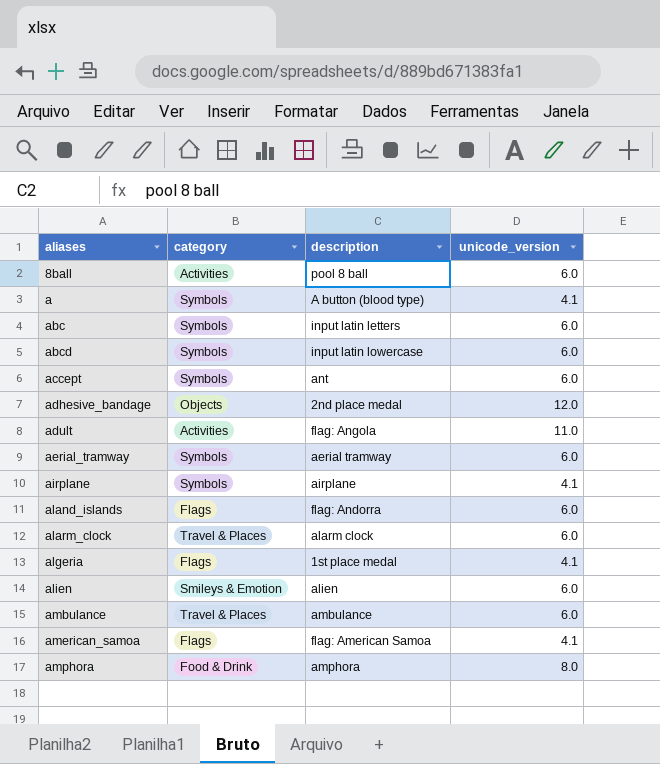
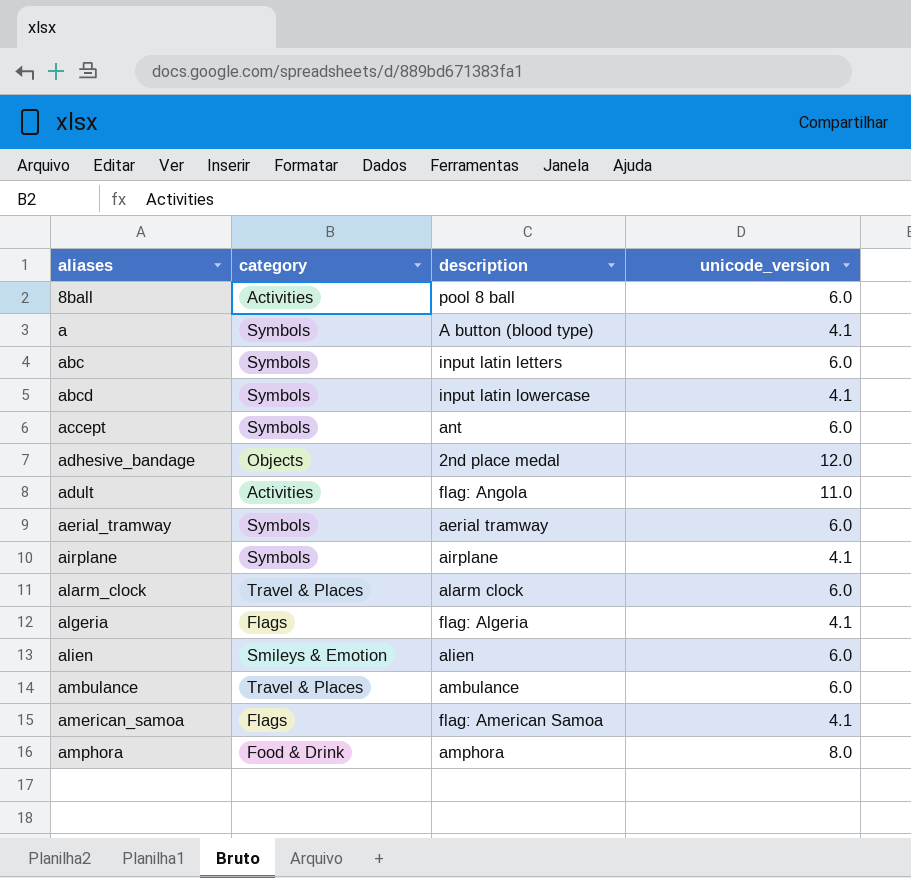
row aland_islands: Flags | flag: Andorra | 6.0 -> none
abcd | unicode_version: 6.0 -> 4.1
algeria | description: 1st place medal -> flag: Algeria

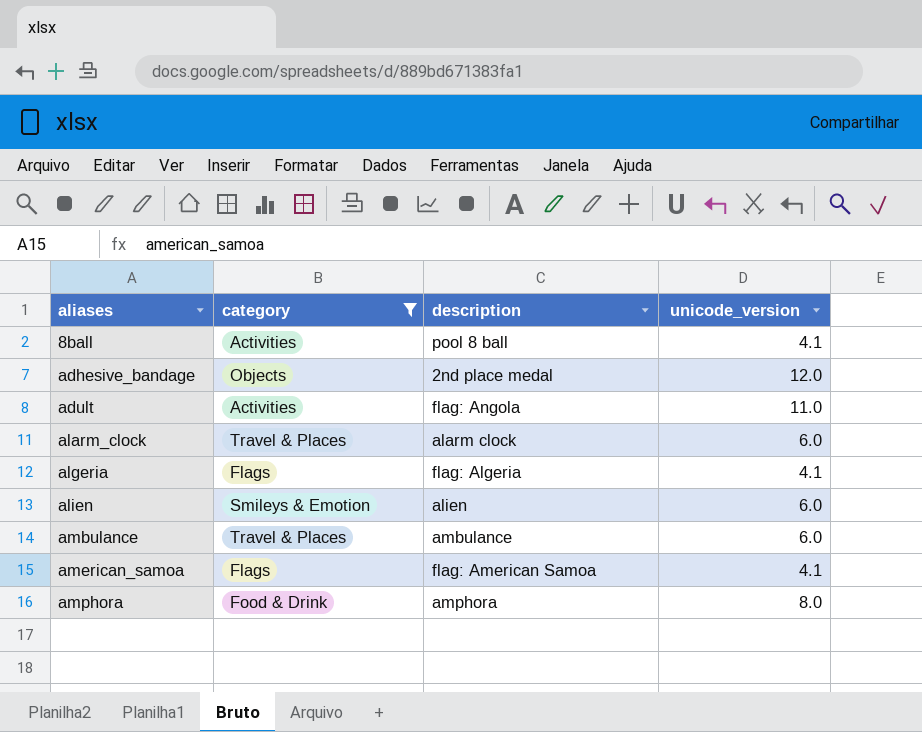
filter: none -> category != Symbols
8ball | unicode_version: 6.0 -> 4.1

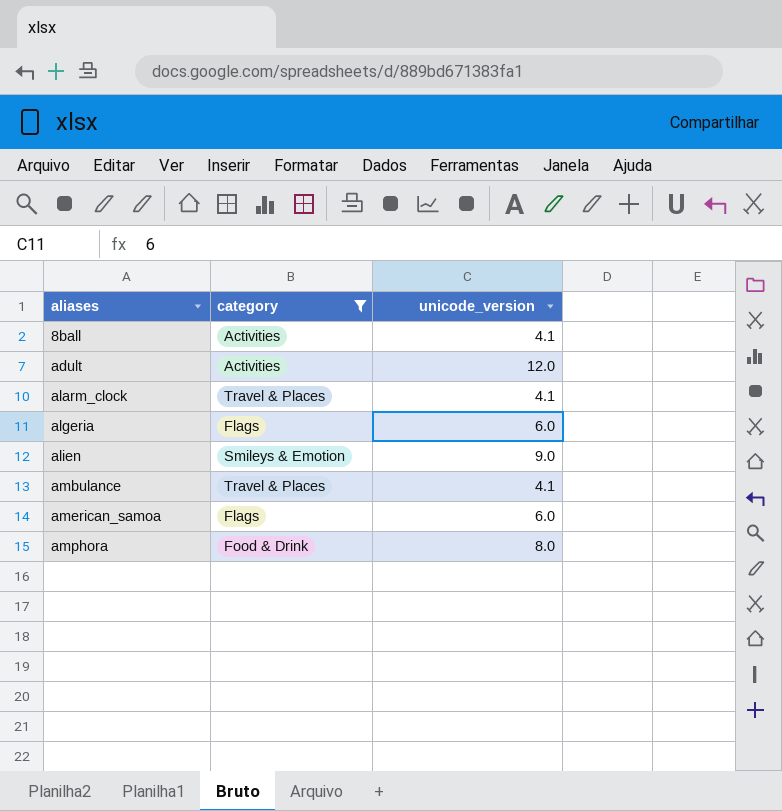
column description | position: 3 -> none
row adhesive_bandage: Objects | 2nd place medal | 12.0 -> none
adult | unicode_version: 11.0 -> 12.0
alarm_clock | unicode_version: 6.0 -> 4.1
algeria | unicode_version: 4.1 -> 6.0
alien | unicode_version: 6.0 -> 9.0
ambulance | unicode_version: 6.0 -> 4.1
american_samoa | unicode_version: 4.1 -> 6.0

